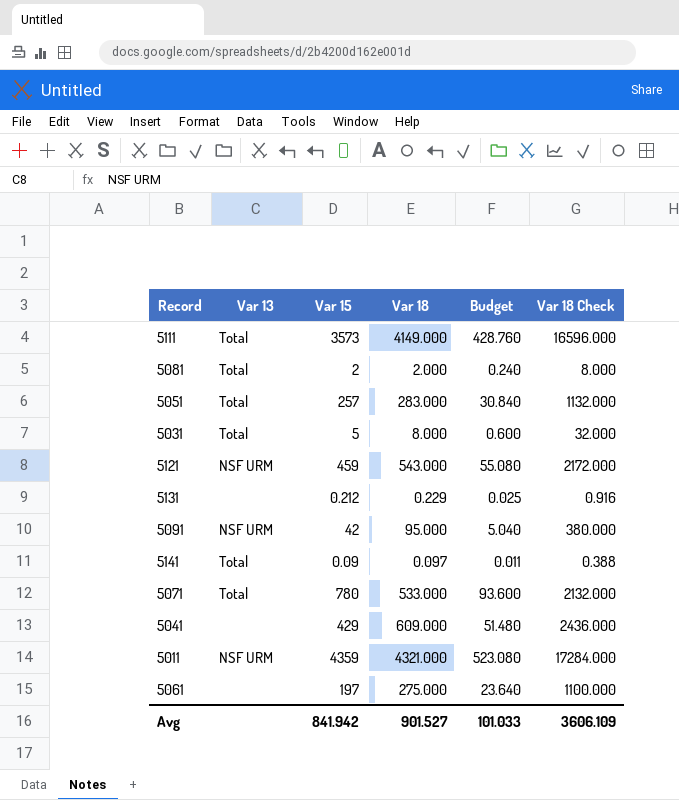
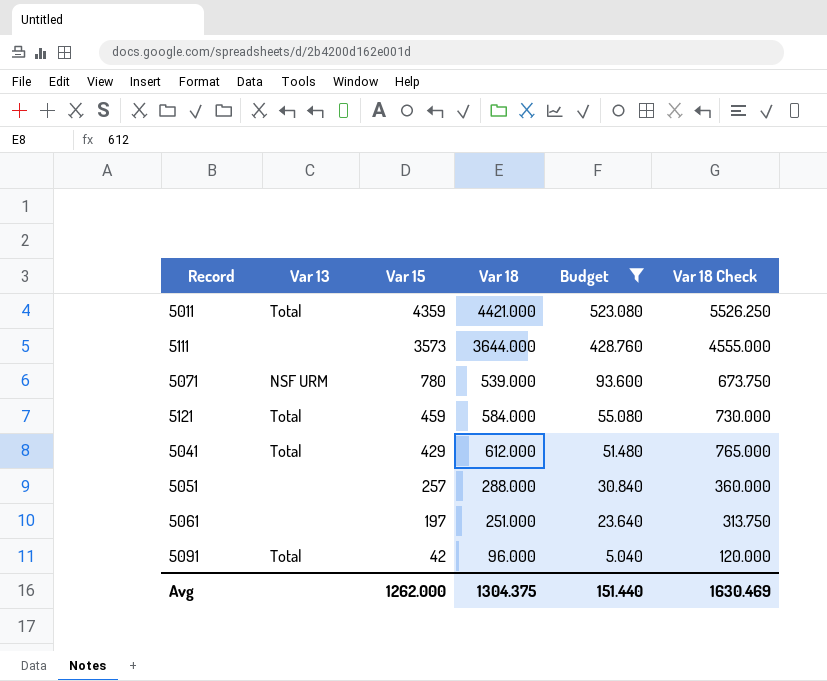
filter: none -> Budget >= 5.040
row order: none -> Var 15 descending
column Var 18 Check | formula: [Var 18] * 4 -> [Var 18] * 1.25
5011 | Var 13: NSF URM -> Total
5011 | Var 18: 4321.000 -> 4421.000
5111 | Var 13: Total -> none
5111 | Var 18: 4149.000 -> 3644.000
5071 | Var 13: Total -> NSF URM
5071 | Var 18: 533.000 -> 539.000
5121 | Var 13: NSF URM -> Total
5121 | Var 18: 543.000 -> 584.000
5041 | Var 13: none -> Total
5041 | Var 18: 609.000 -> 612.000
5051 | Var 13: Total -> none
5051 | Var 18: 283.000 -> 288.000
5061 | Var 18: 275.000 -> 251.000
5091 | Var 13: NSF URM -> Total
5091 | Var 18: 95.000 -> 96.000
Avg | Var 15: 841.942 -> 1262.000
Avg | Var 18: 901.527 -> 1304.375
Avg | Budget: 101.033 -> 151.440
Avg | Var 18 Check: 3606.109 -> 1630.469

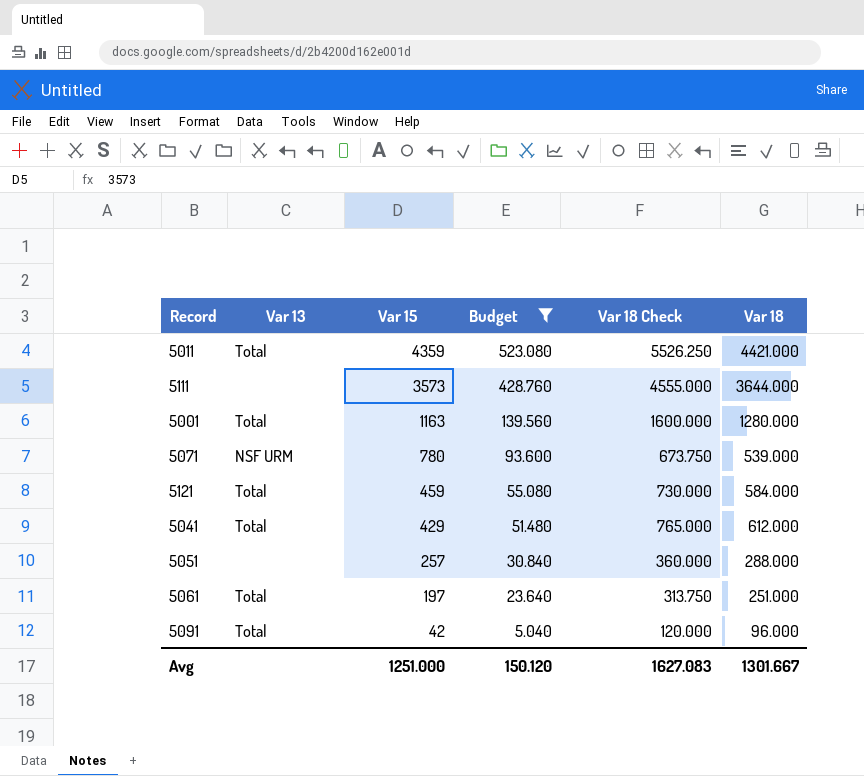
column Var 18 | position: 4 -> 6
row 5001: none -> Total | 1163 | 139.560 | 1600.000 | 1280.000
5061 | Var 13: none -> Total
Avg | Var 15: 1262.000 -> 1251.000
Avg | Budget: 151.440 -> 150.120
Avg | Var 18 Check: 1630.469 -> 1627.083
Avg | Var 18: 1304.375 -> 1301.667

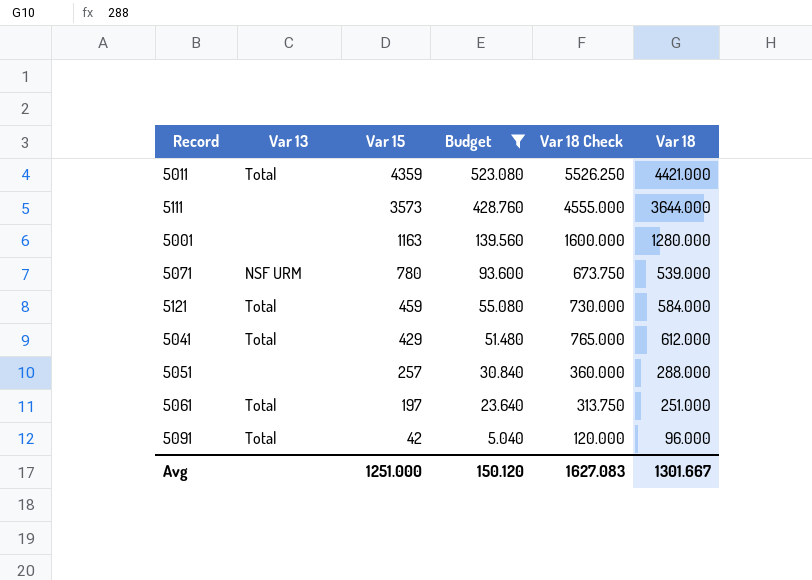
5001 | Var 13: Total -> none

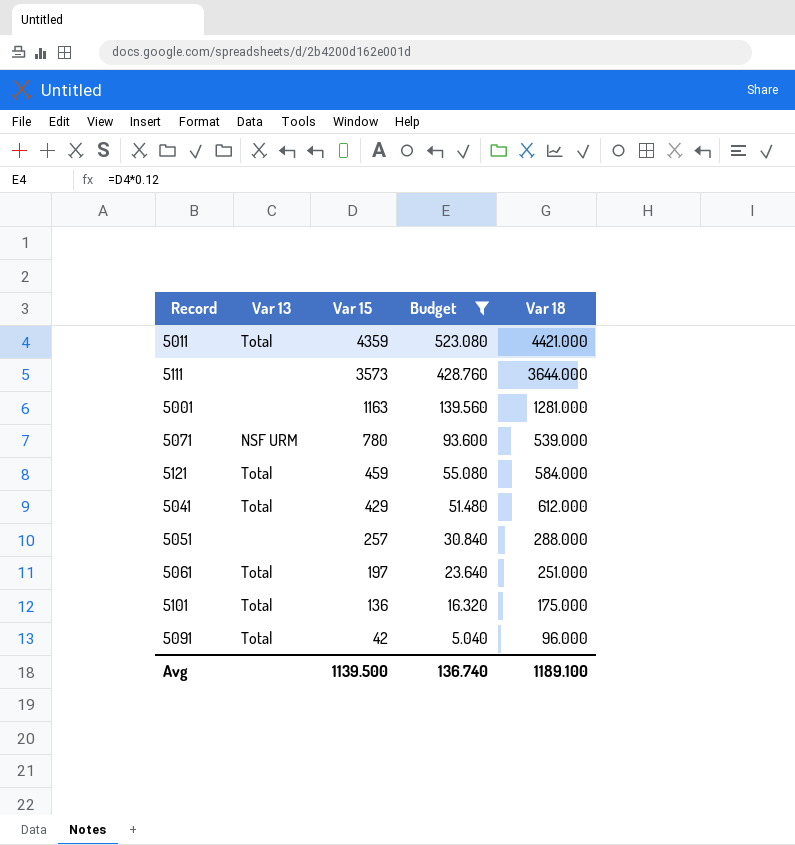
column Var 18 Check | formula: [Var 18] * 1.25 -> none
5001 | Var 18: 1280.000 -> 1281.000
row 5101: none -> Total | 136 | 16.320 | 175.000
Avg | Var 15: 1251.000 -> 1139.500
Avg | Budget: 150.120 -> 136.740
Avg | Var 18: 1301.667 -> 1189.100

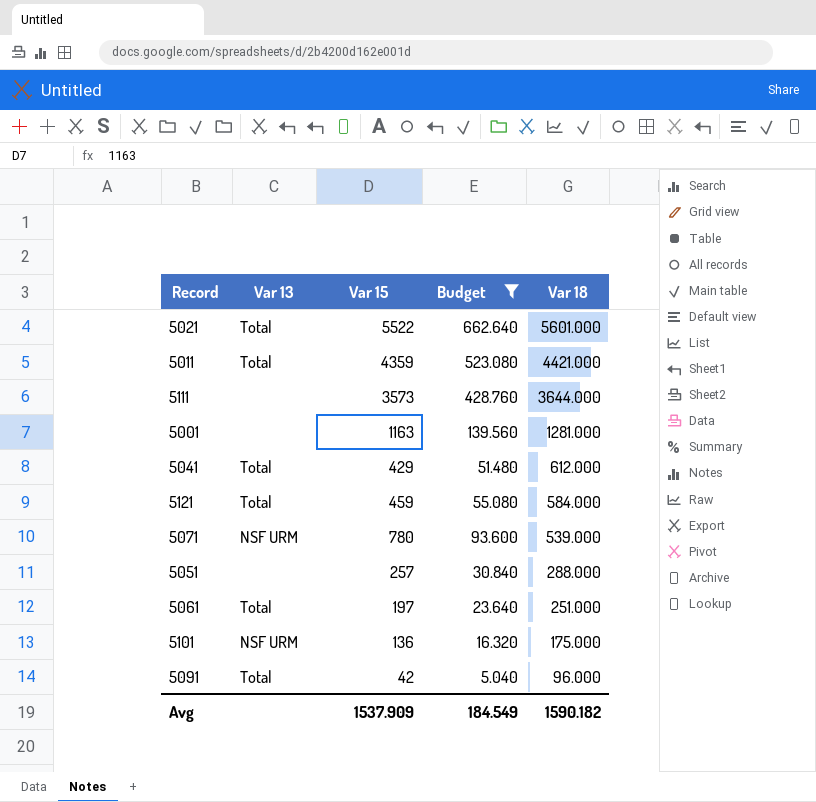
row order: Var 15 descending -> Var 18 descending
row 5021: none -> Total | 5522 | 662.640 | 5601.000
5101 | Var 13: Total -> NSF URM
Avg | Var 15: 1139.500 -> 1537.909
Avg | Budget: 136.740 -> 184.549
Avg | Var 18: 1189.100 -> 1590.182

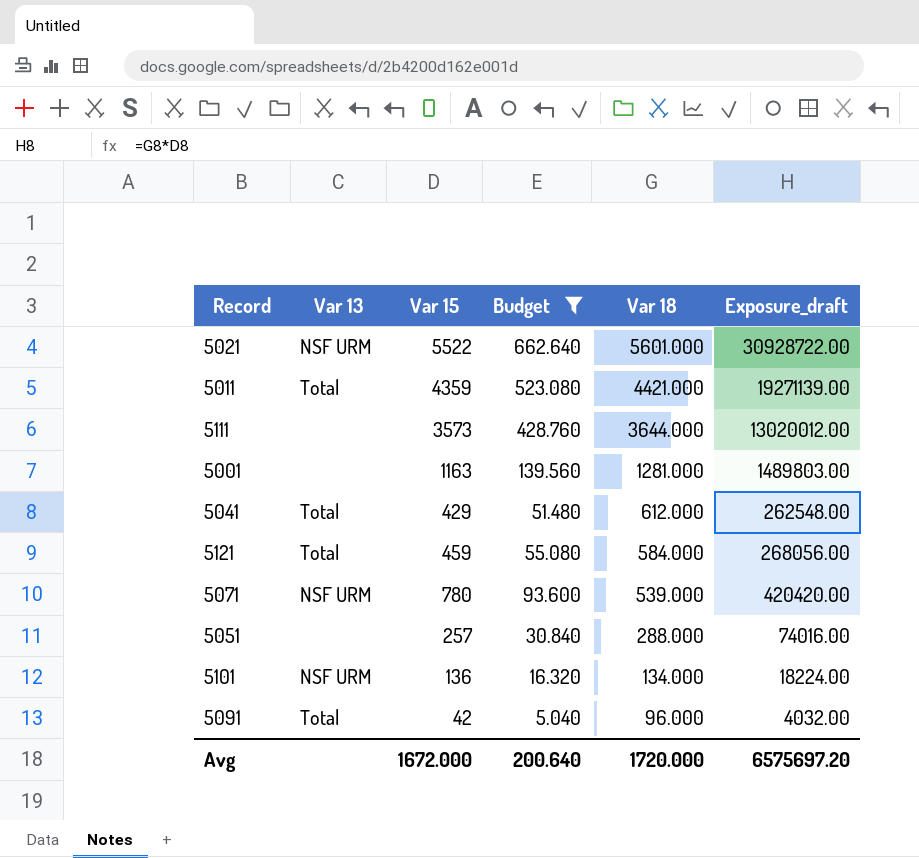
column Exposure_draft | formula: none -> [Var 15] * [Var 18]
row 5061: Total | 197 | 23.640 | 251.000 -> none
5021 | Var 13: Total -> NSF URM
5101 | Var 18: 175.000 -> 134.000
Avg | Var 15: 1537.909 -> 1672.000
Avg | Budget: 184.549 -> 200.640
Avg | Var 18: 1590.182 -> 1720.000

